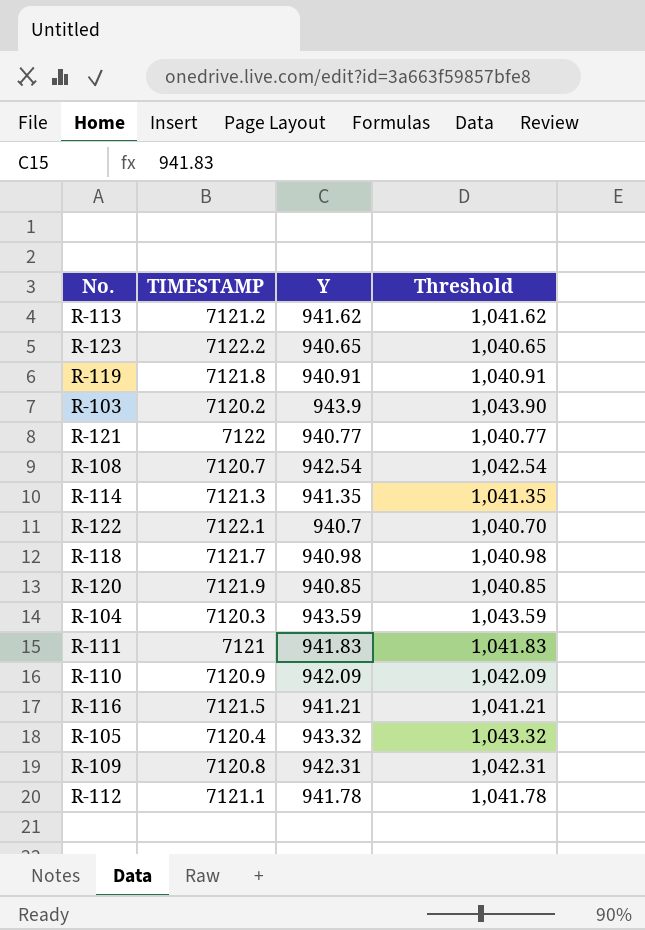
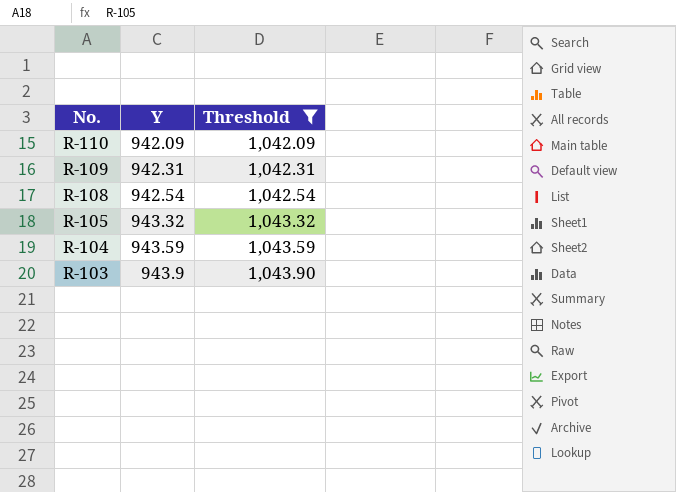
filter: none -> Threshold >= 1,042.09
row order: none -> No. descending
column TIMESTAMP | position: 2 -> none

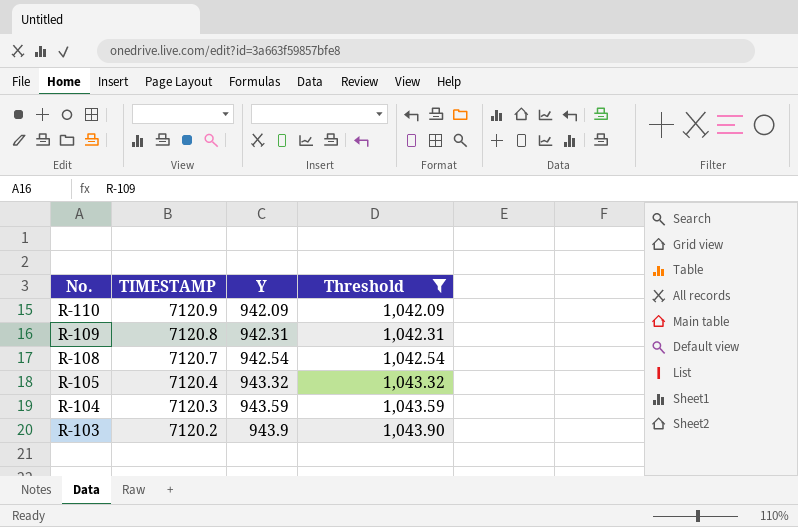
column TIMESTAMP | position: none -> 2

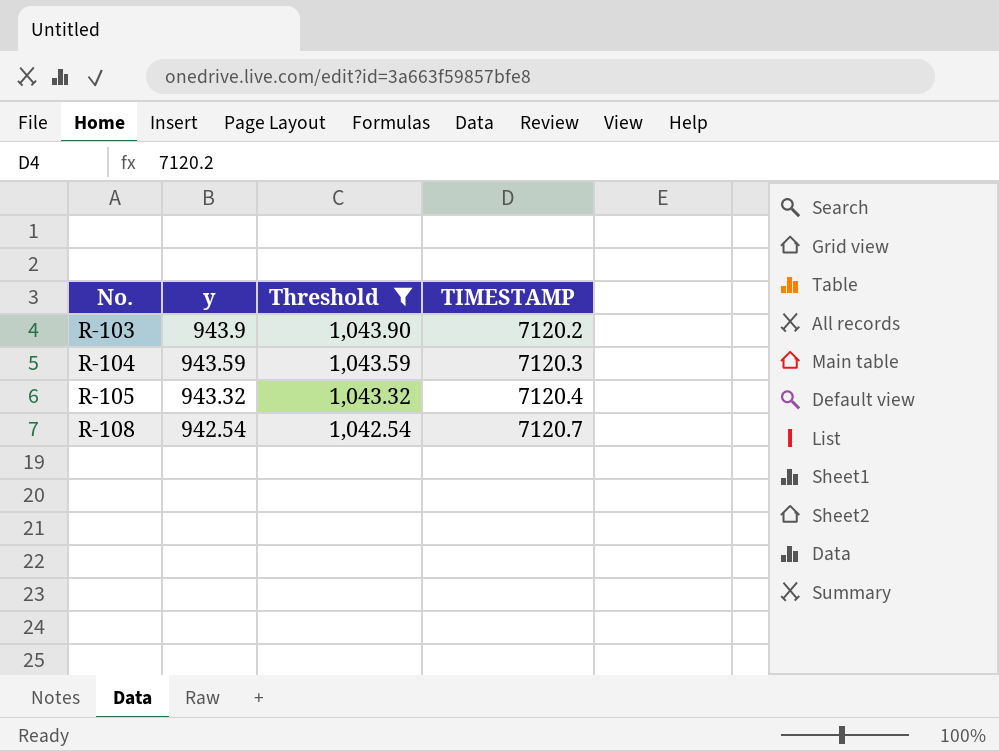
row order: No. descending -> No. ascending
column name: Y -> y
column TIMESTAMP | position: 2 -> 4
row R-110: 7120.9 | 942.09 | 1,042.09 -> none
row R-109: 7120.8 | 942.31 | 1,042.31 -> none

